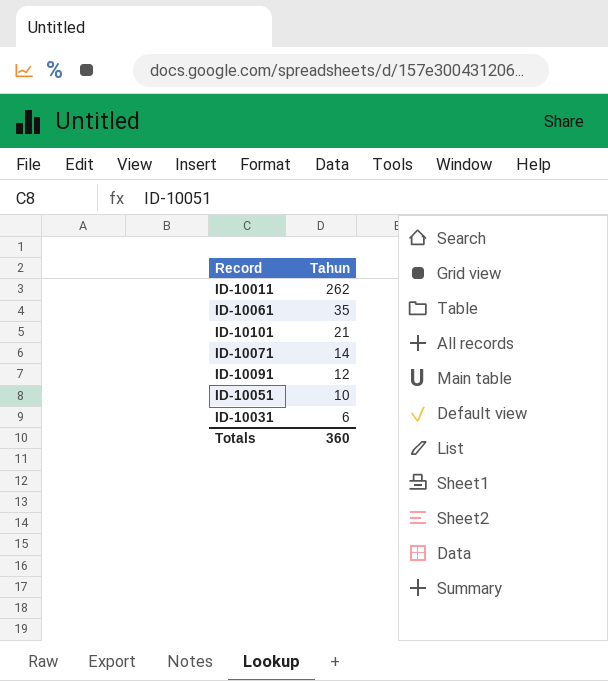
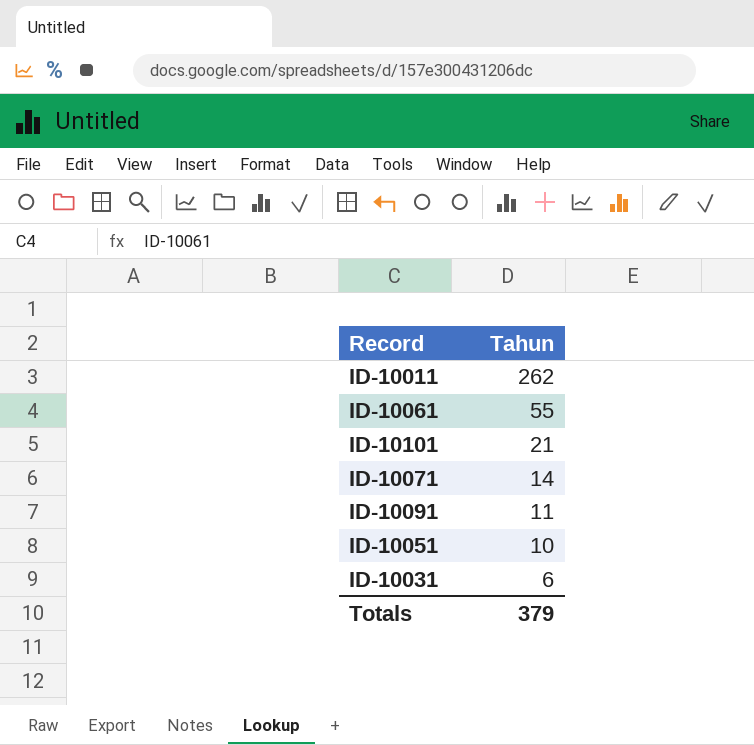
ID-10061 | Tahun: 35 -> 55
ID-10091 | Tahun: 12 -> 11
Totals | Tahun: 360 -> 379

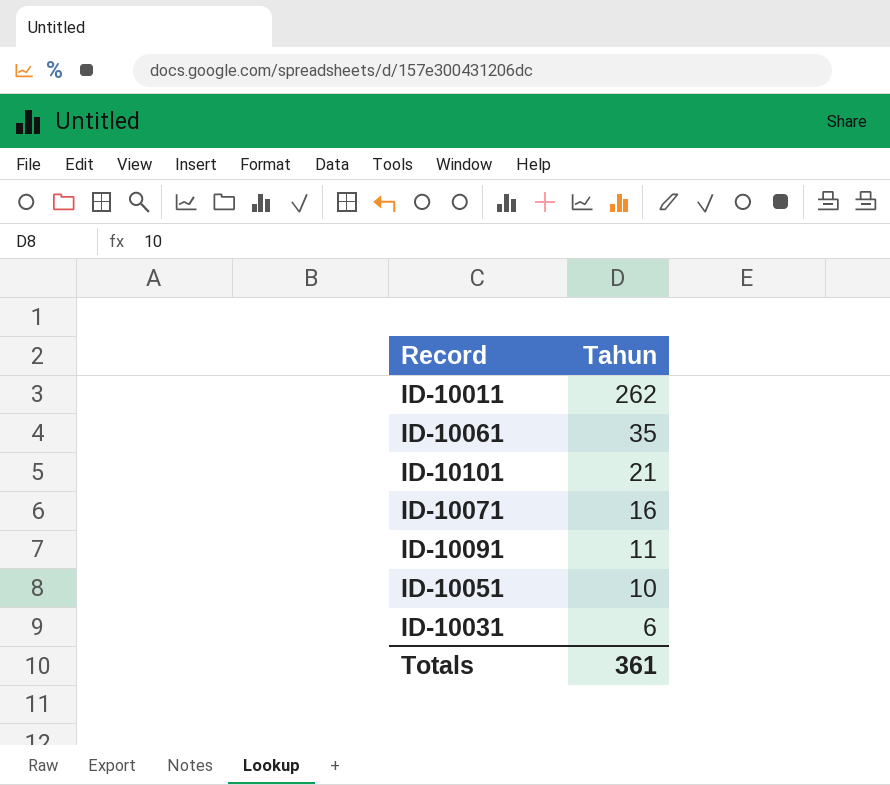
ID-10061 | Tahun: 55 -> 35
ID-10071 | Tahun: 14 -> 16
Totals | Tahun: 379 -> 361

